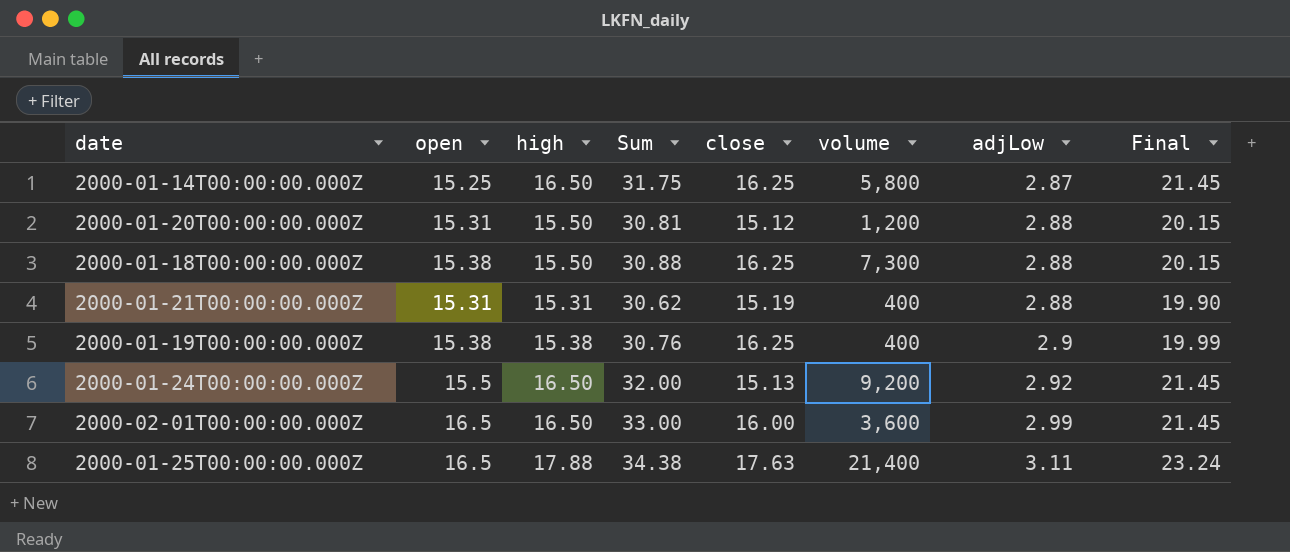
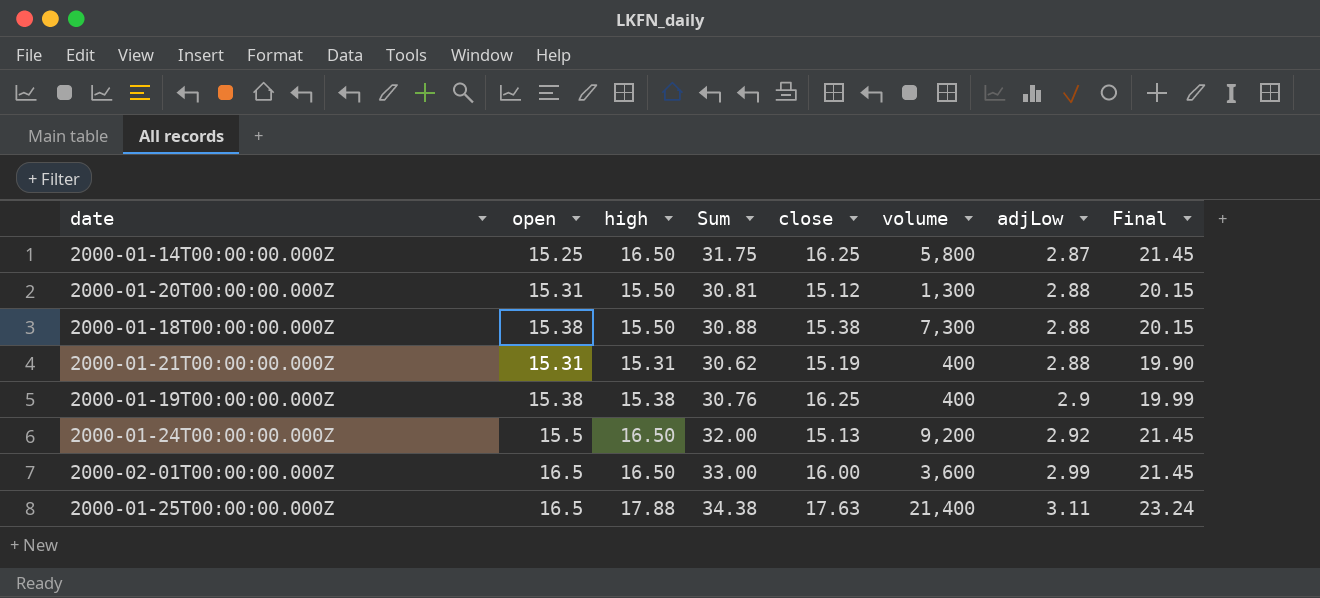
2000-01-20T00:00:00.000Z | volume: 1,200 -> 1,300
2000-01-18T00:00:00.000Z | close: 16.25 -> 15.38

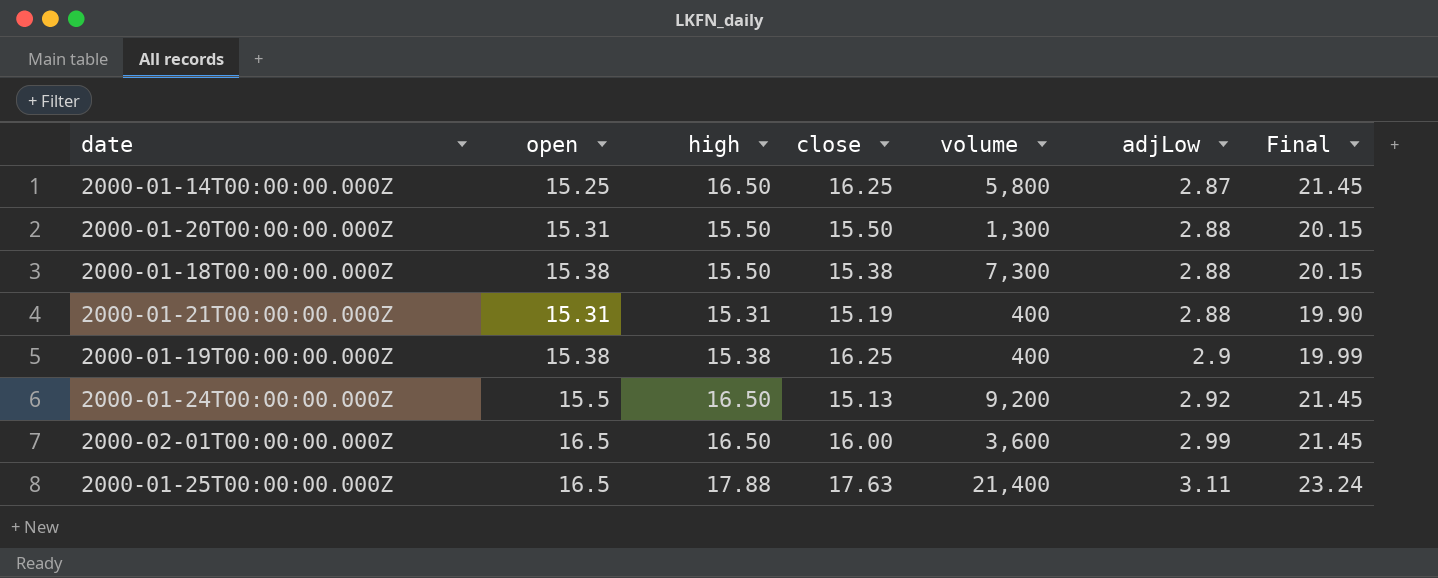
column Sum | formula: [open] + [high] -> none
2000-01-20T00:00:00.000Z | close: 15.12 -> 15.50

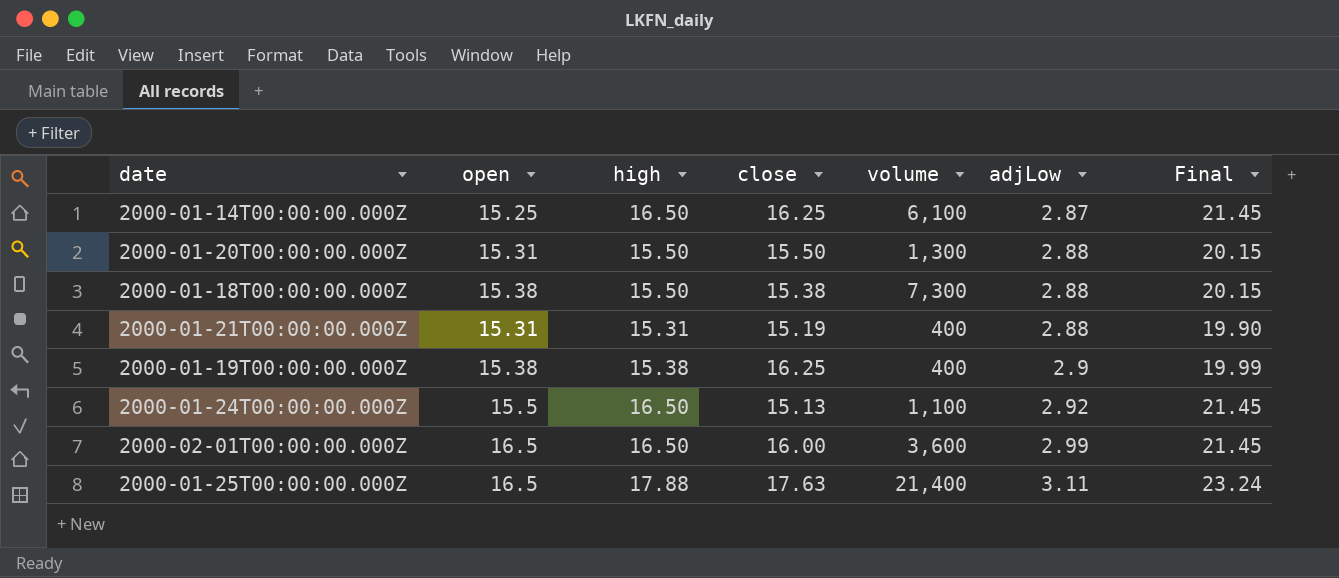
2000-01-14T00:00:00.000Z | volume: 5,800 -> 6,100
2000-01-24T00:00:00.000Z | volume: 9,200 -> 1,100

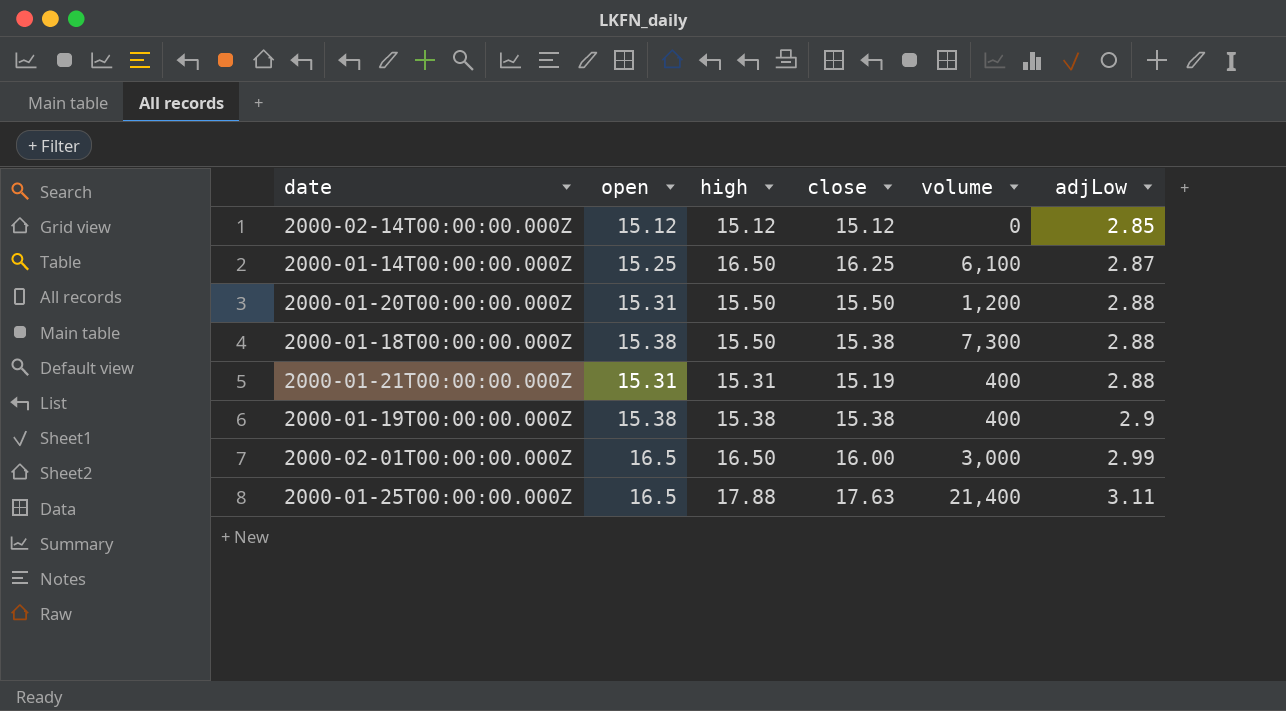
column Final | formula: [high] * 1.3 -> none
row 2000-01-24T00:00:00.000Z: 15.5 | 16.50 | 15.13 | 1,100 | 2.92 | 21.45 -> none
row 2000-02-14T00:00:00.000Z: none -> 15.12 | 15.12 | 15.12 | 0 | 2.85
2000-01-20T00:00:00.000Z | volume: 1,300 -> 1,200
2000-01-19T00:00:00.000Z | close: 16.25 -> 15.38
2000-02-01T00:00:00.000Z | volume: 3,600 -> 3,000

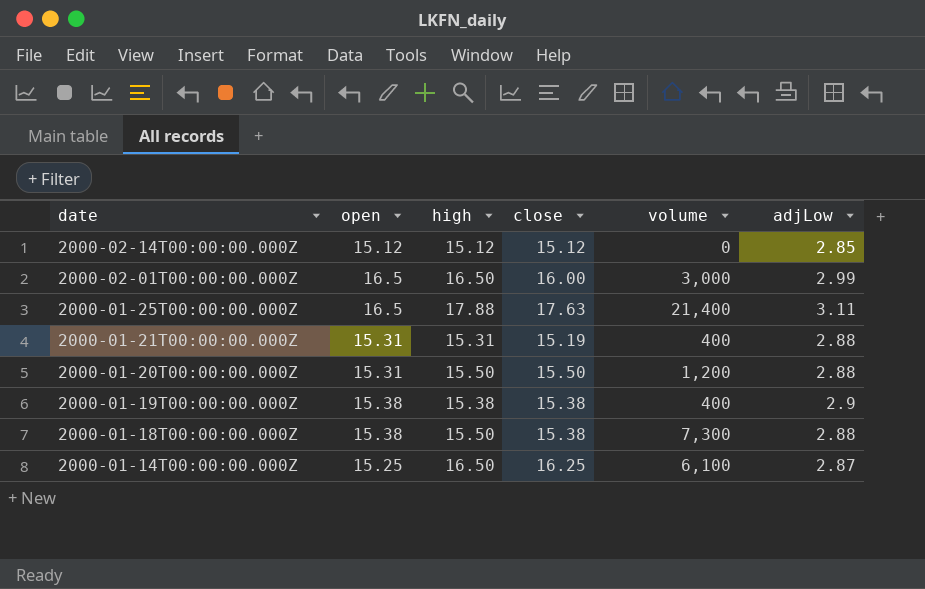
row order: adjLow ascending -> date descending

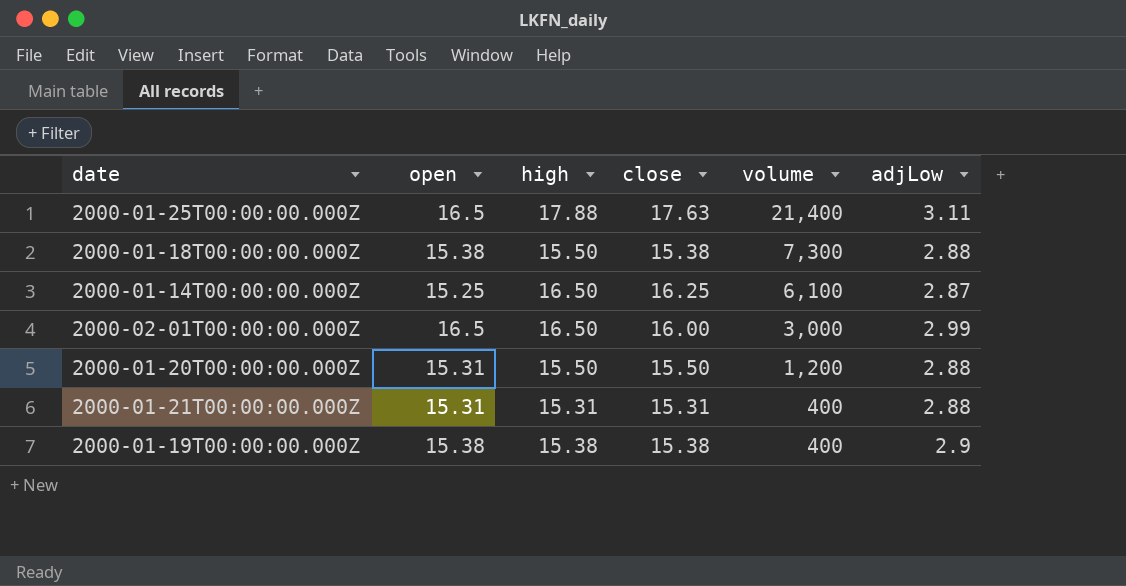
row order: date descending -> volume descending
row 2000-02-14T00:00:00.000Z: 15.12 | 15.12 | 15.12 | 0 | 2.85 -> none
2000-01-21T00:00:00.000Z | close: 15.19 -> 15.31

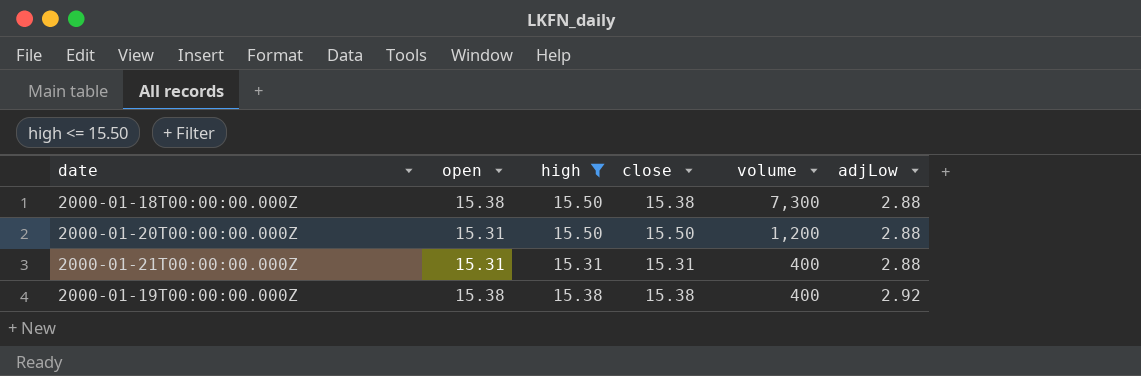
filter: none -> high <= 15.50
2000-01-19T00:00:00.000Z | adjLow: 2.9 -> 2.92

